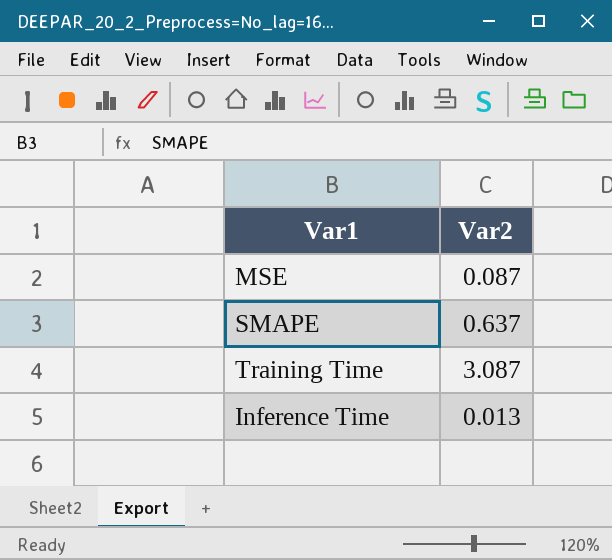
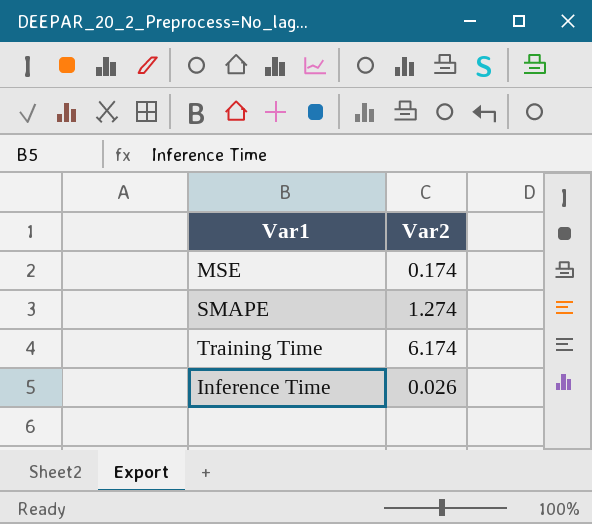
MSE | Var2: 0.087 -> 0.174
SMAPE | Var2: 0.637 -> 1.274
Training Time | Var2: 3.087 -> 6.174
Inference Time | Var2: 0.013 -> 0.026

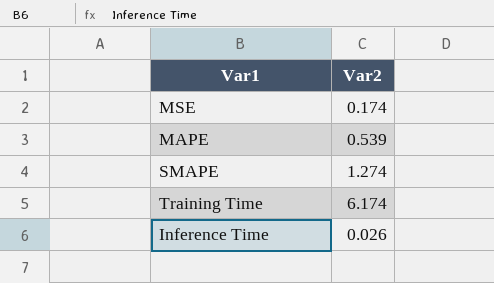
row MAPE: none -> 0.539

